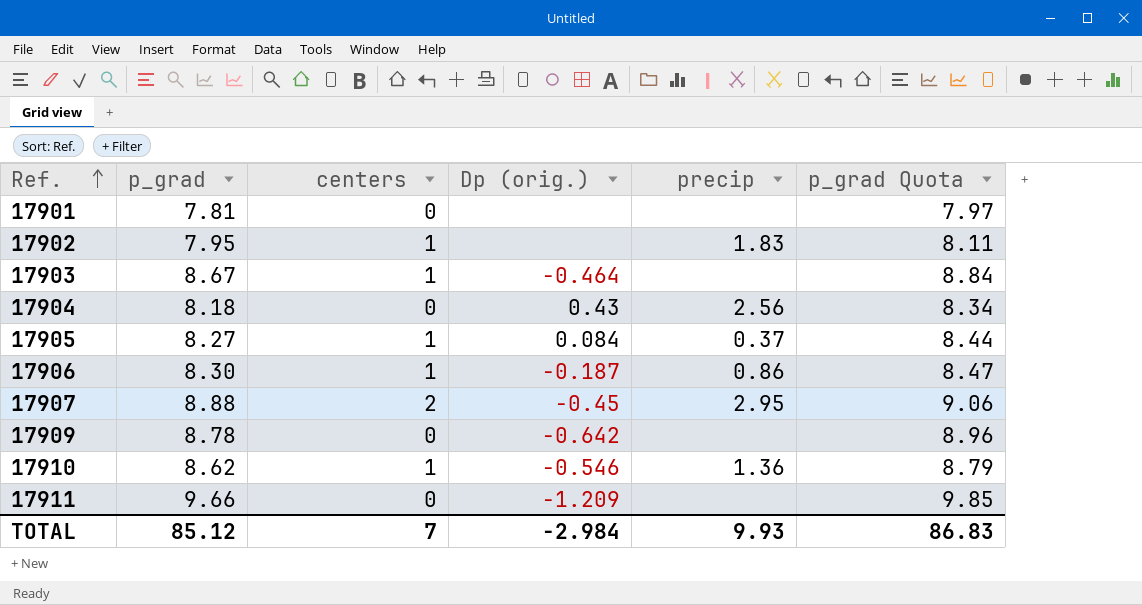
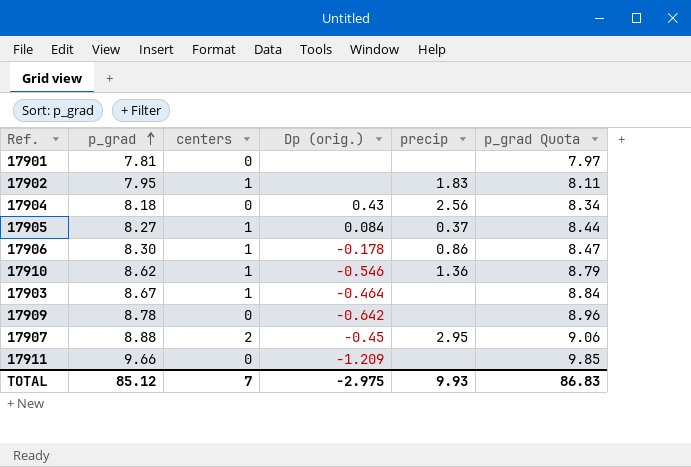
row order: Ref. ascending -> p_grad ascending
17906 | Dp (orig.): -0.187 -> -0.178
TOTAL | Dp (orig.): -2.984 -> -2.975

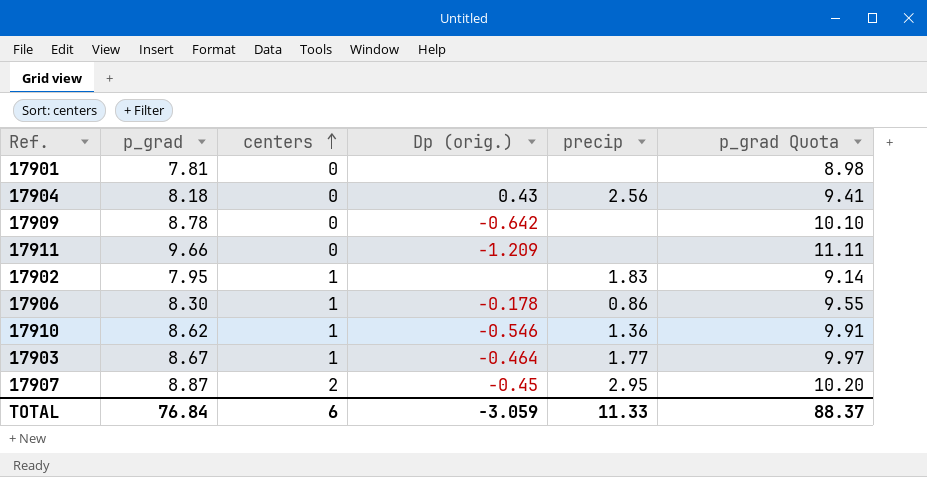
row order: p_grad ascending -> centers ascending
column p_grad Quota | formula: [p_grad] * 1.02 -> [p_grad] * 1.15
row 17905: 8.27 | 1 | 0.084 | 0.37 | 8.44 -> none
17903 | precip: none -> 1.77
17907 | p_grad: 8.88 -> 8.87
TOTAL | p_grad: 85.12 -> 76.84
TOTAL | centers: 7 -> 6
TOTAL | Dp (orig.): -2.975 -> -3.059
TOTAL | precip: 9.93 -> 11.33
TOTAL | p_grad Quota: 86.83 -> 88.37

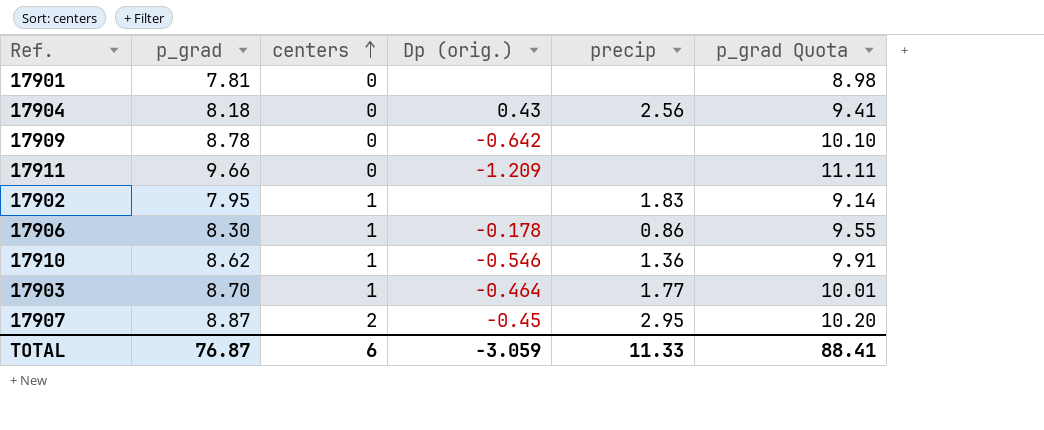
17903 | p_grad: 8.67 -> 8.70
17903 | p_grad Quota: 9.97 -> 10.01
TOTAL | p_grad: 76.84 -> 76.87
TOTAL | p_grad Quota: 88.37 -> 88.41

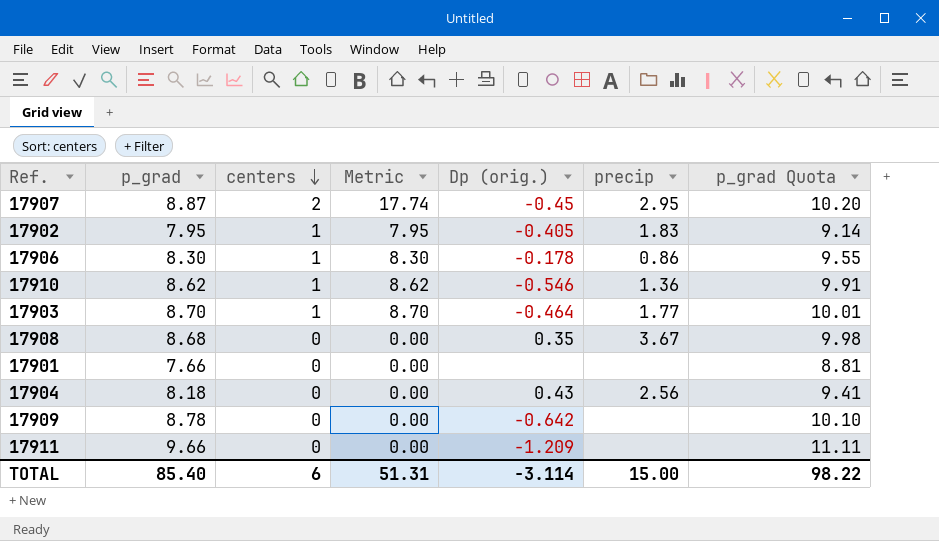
row order: centers ascending -> centers descending
column Metric | formula: none -> [p_grad] * [centers]
17902 | Dp (orig.): none -> -0.405
row 17908: none -> 8.68 | 0 | 0.00 | 0.35 | 3.67 | 9.98
17901 | p_grad: 7.81 -> 7.66
17901 | p_grad Quota: 8.98 -> 8.81
TOTAL | p_grad: 76.87 -> 85.40
TOTAL | Dp (orig.): -3.059 -> -3.114
TOTAL | precip: 11.33 -> 15.00
TOTAL | p_grad Quota: 88.41 -> 98.22

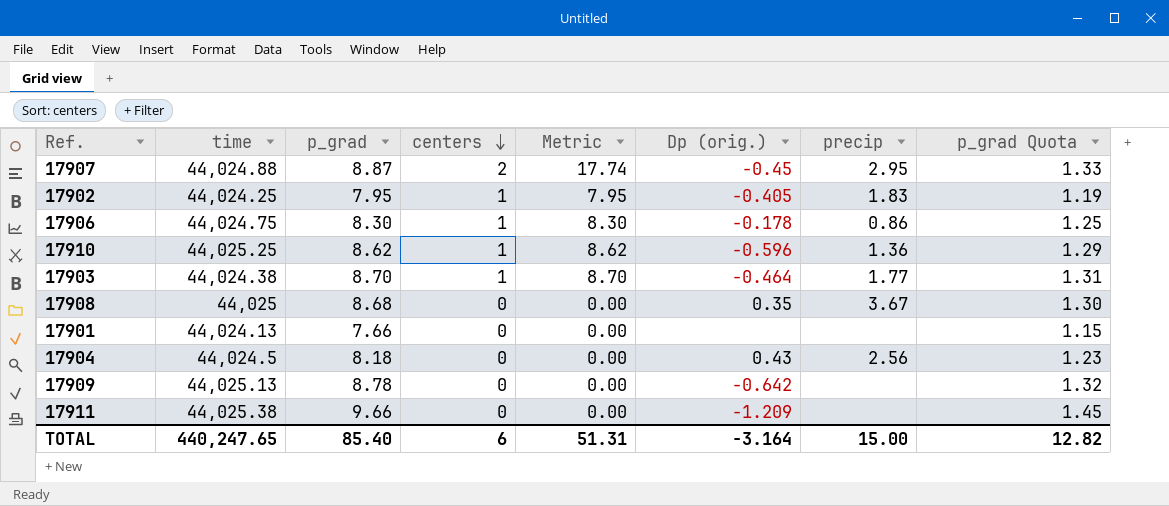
column time | position: none -> 2
column p_grad Quota | formula: [p_grad] * 1.15 -> [p_grad] * 0.15
17910 | Dp (orig.): -0.546 -> -0.596
TOTAL | Dp (orig.): -3.114 -> -3.164
TOTAL | p_grad Quota: 98.22 -> 12.82

